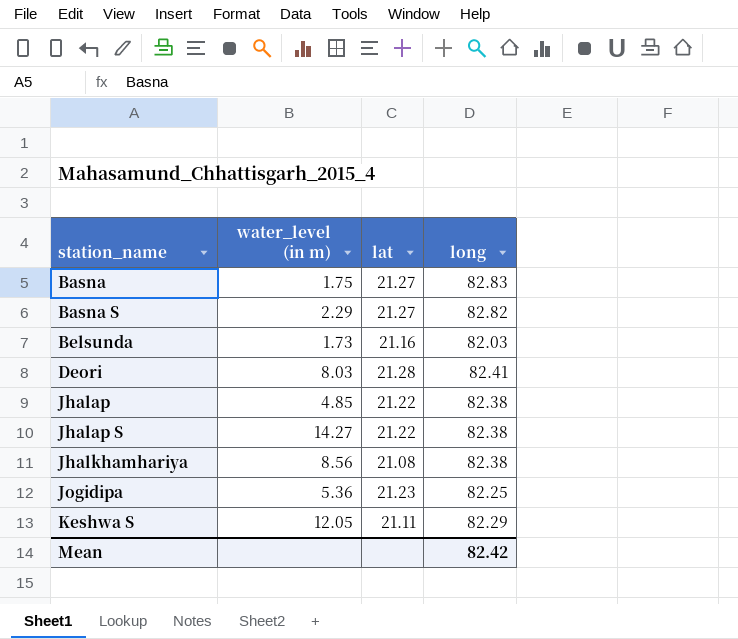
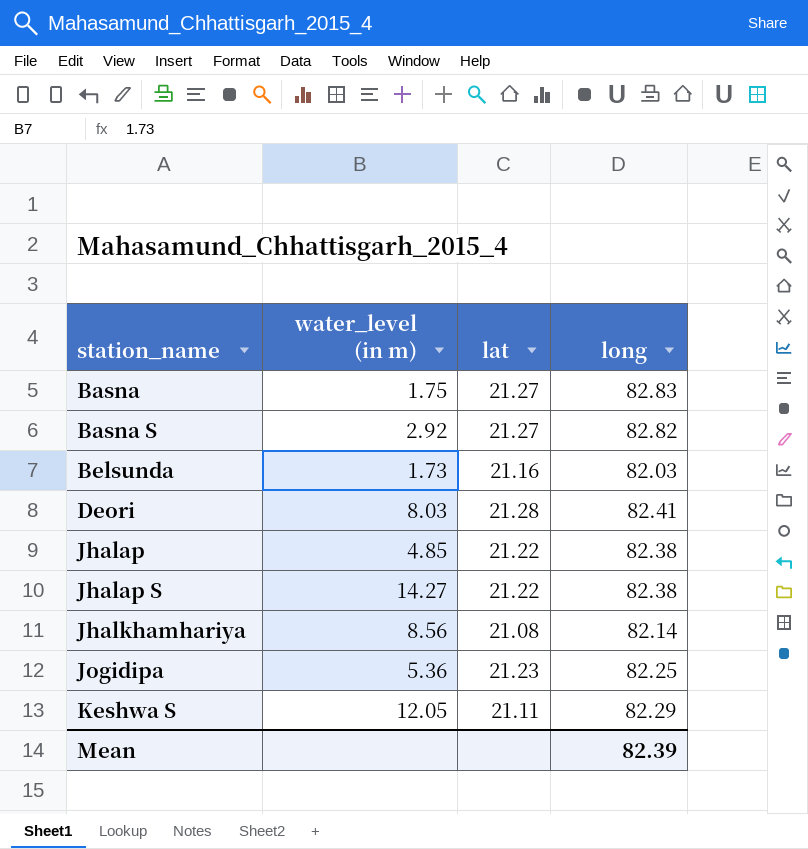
Basna S | water_level (in m): 2.29 -> 2.92
Jhalkhamhariya | long: 82.38 -> 82.14
Mean | long: 82.42 -> 82.39

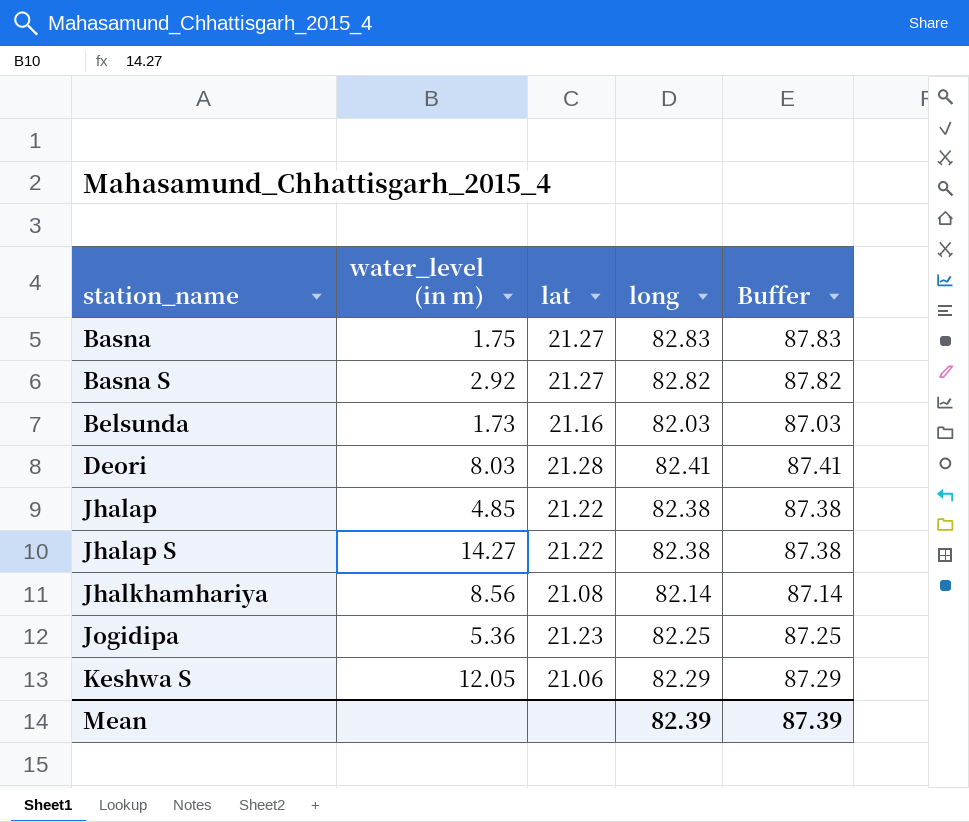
column Buffer | formula: none -> [long] + 5
Keshwa S | lat: 21.11 -> 21.06

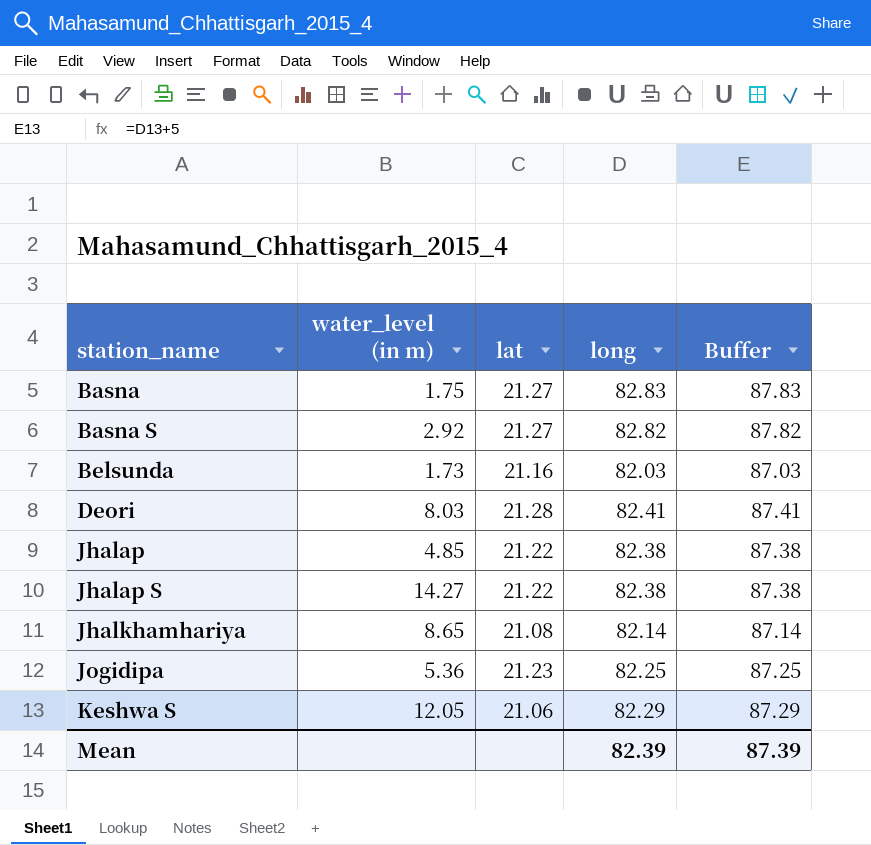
Jhalkhamhariya | water_level (in m): 8.56 -> 8.65

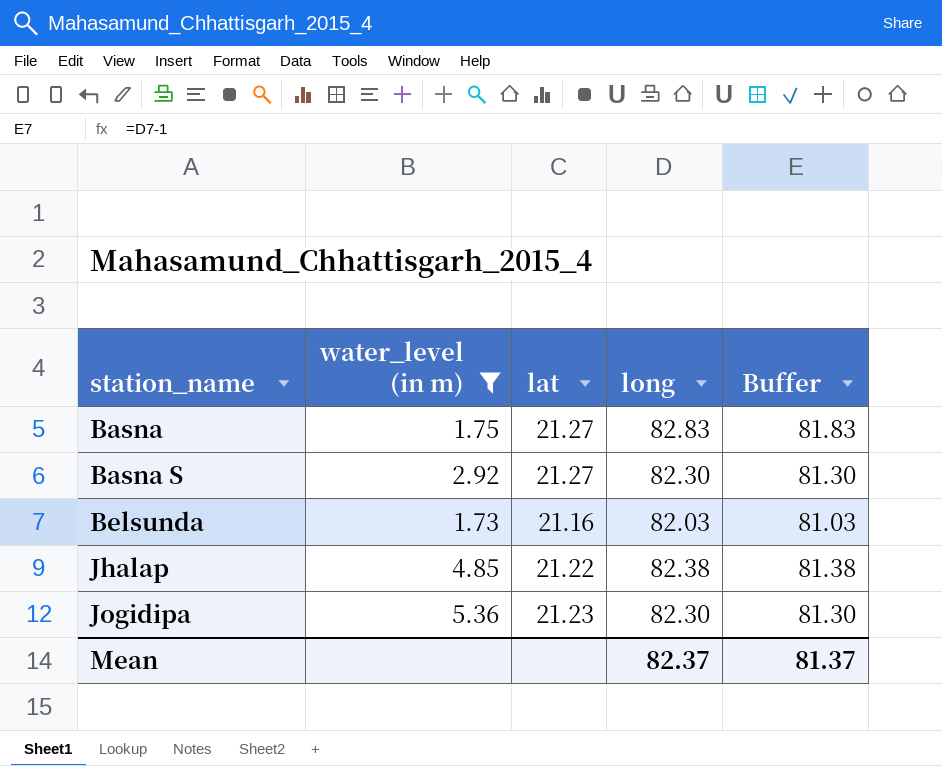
filter: none -> water_level (in m) <= 5.36
column Buffer | formula: [long] + 5 -> [long] - 1
Basna S | long: 82.82 -> 82.30
Jogidipa | long: 82.25 -> 82.30
Mean | long: 82.39 -> 82.37
Mean | Buffer: 87.39 -> 81.37

